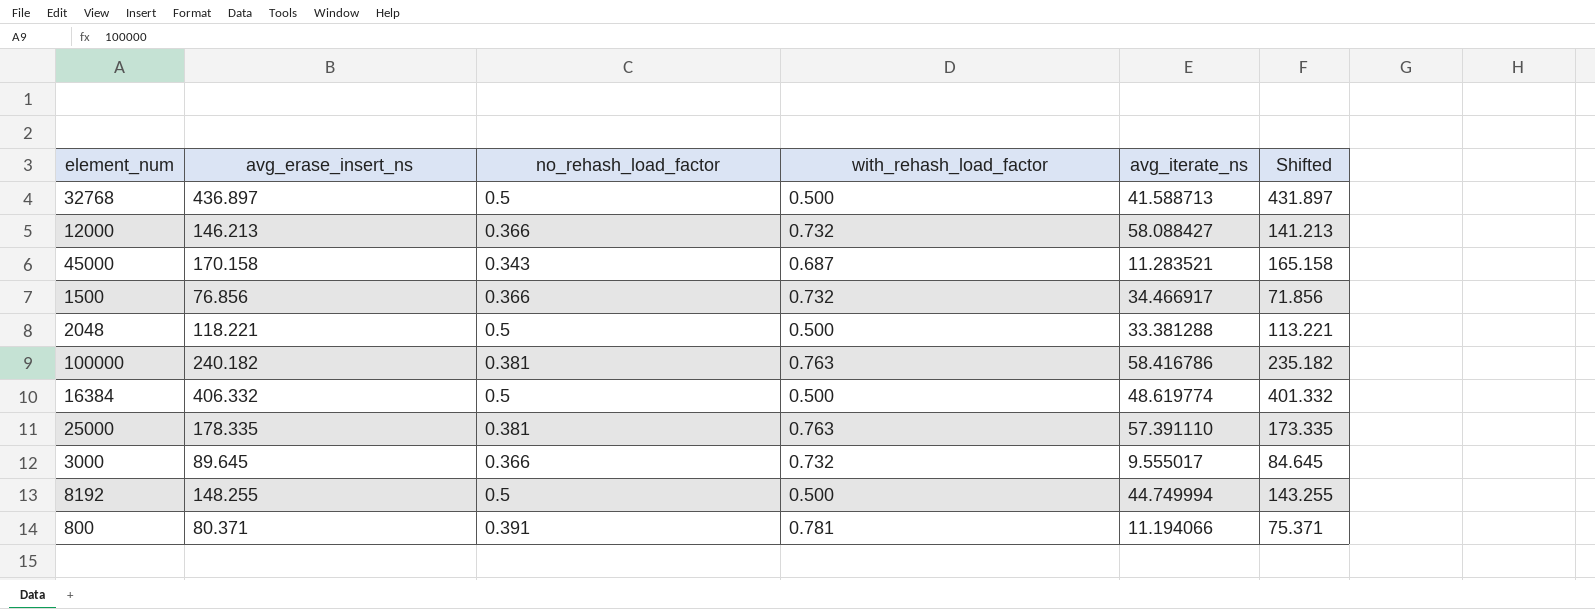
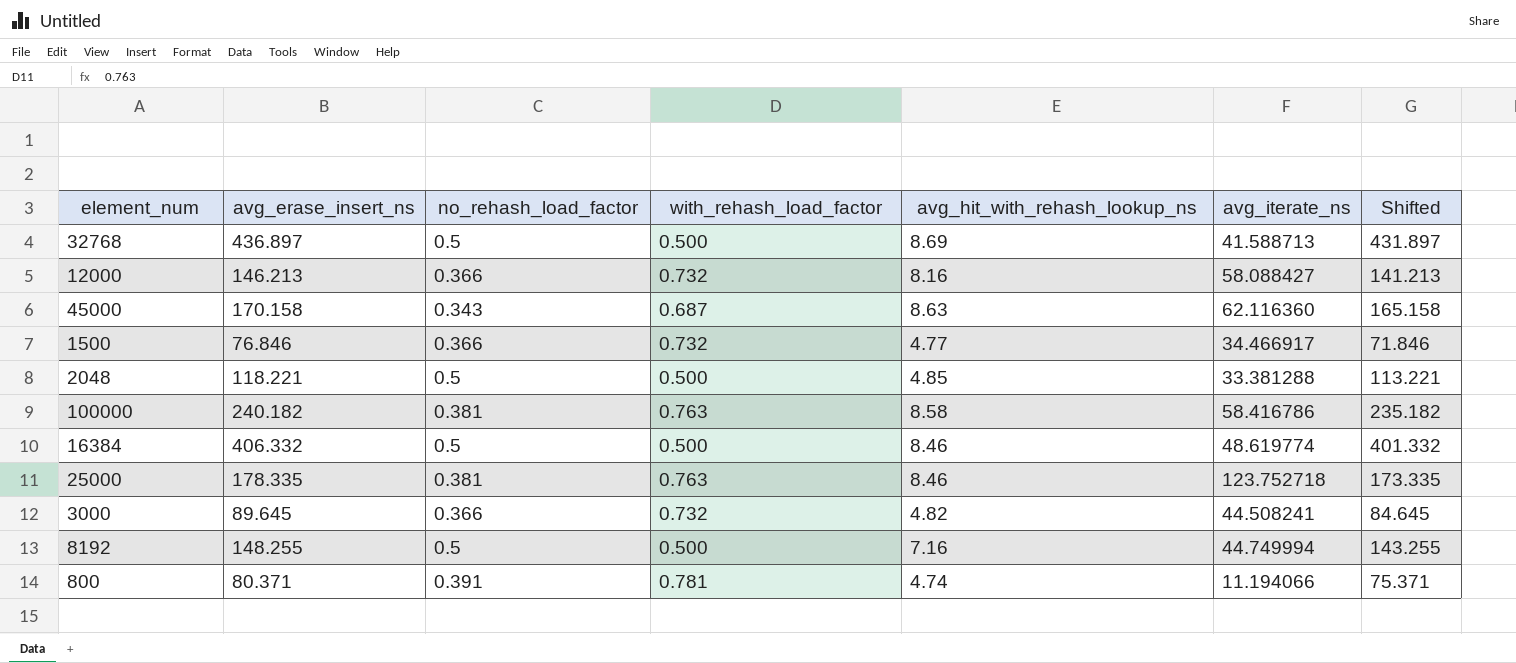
column avg_hit_with_rehash_lookup_ns | position: none -> 5
45000 | avg_iterate_ns: 11.283521 -> 62.116360
1500 | avg_erase_insert_ns: 76.856 -> 76.846
1500 | Shifted: 71.856 -> 71.846
25000 | avg_iterate_ns: 57.391110 -> 123.752718
3000 | avg_iterate_ns: 9.555017 -> 44.508241

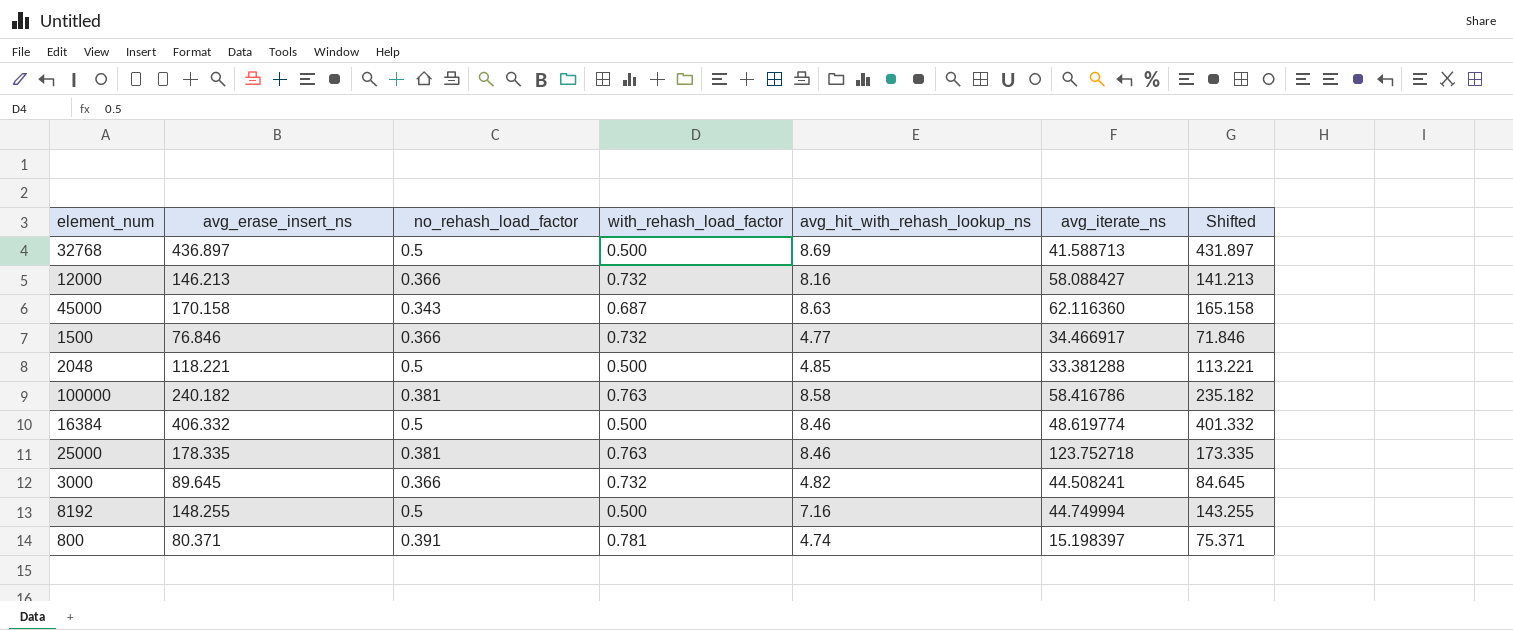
800 | avg_iterate_ns: 11.194066 -> 15.198397

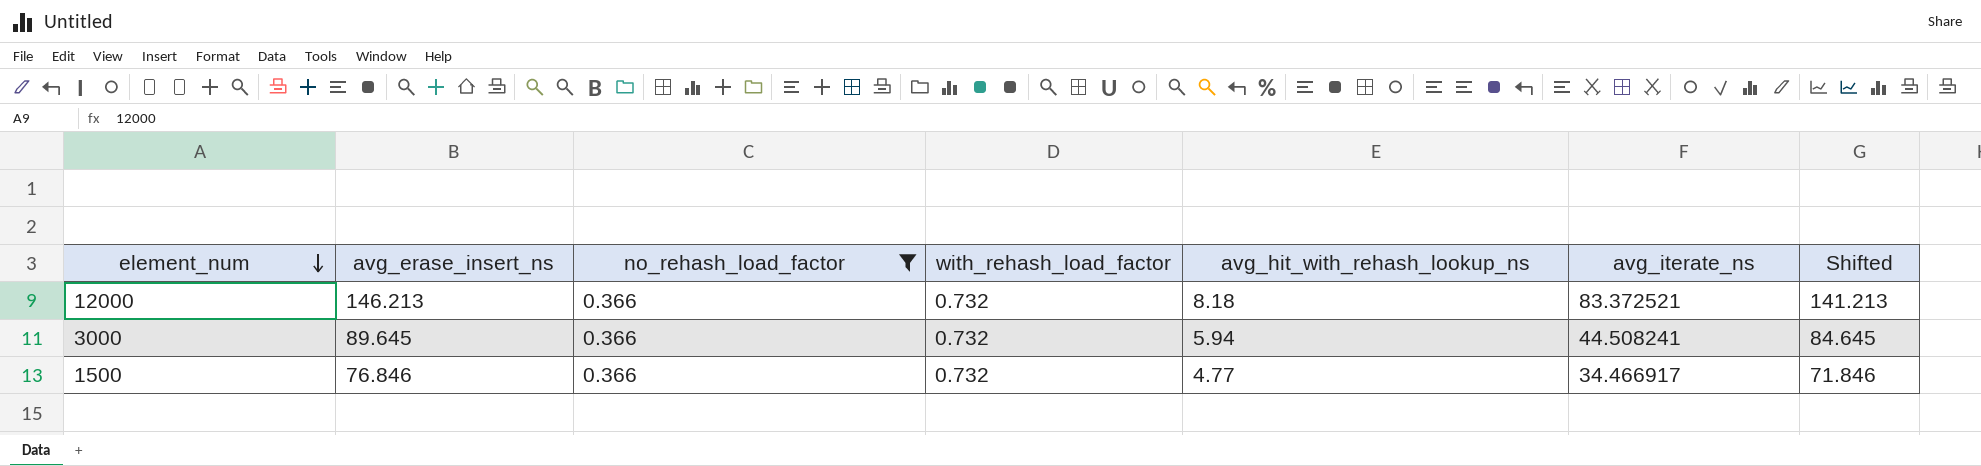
filter: none -> no_rehash_load_factor = 0.366
row order: none -> element_num descending
12000 | avg_hit_with_rehash_lookup_ns: 8.16 -> 8.18
12000 | avg_iterate_ns: 58.088427 -> 83.372521
3000 | avg_hit_with_rehash_lookup_ns: 4.82 -> 5.94

